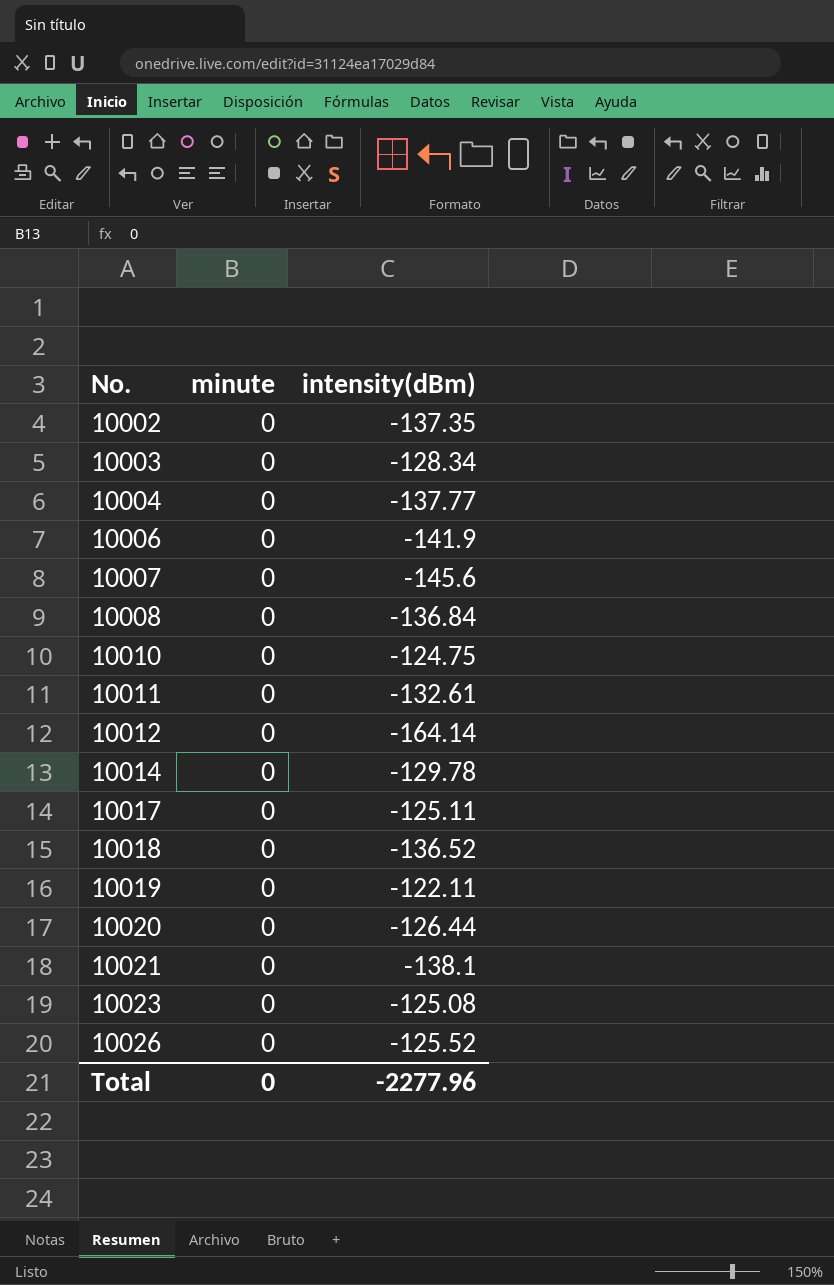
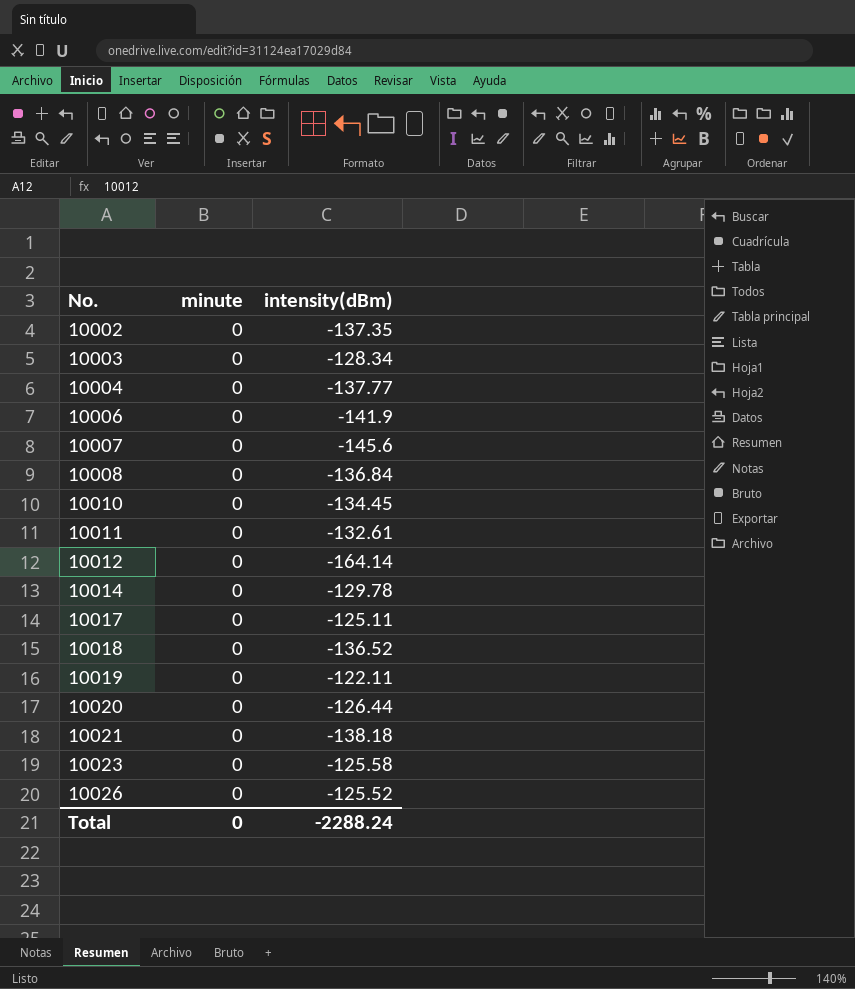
10010 | intensity(dBm): -124.75 -> -134.45
10021 | intensity(dBm): -138.1 -> -138.18
10023 | intensity(dBm): -125.08 -> -125.58
Total | intensity(dBm): -2277.96 -> -2288.24

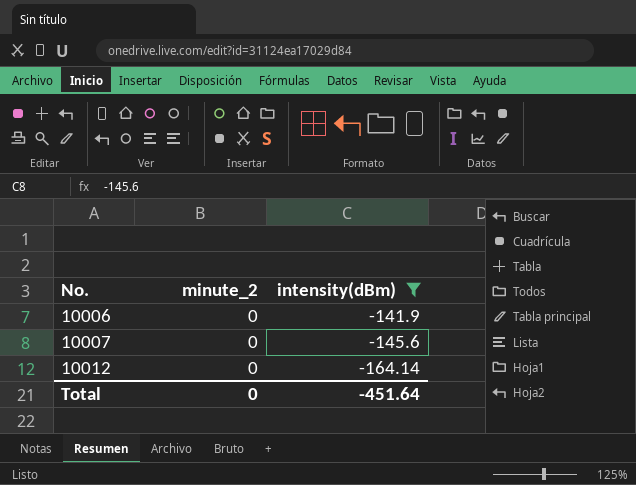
filter: none -> intensity(dBm) <= -141.9
column name: minute -> minute_2
Total | intensity(dBm): -2288.24 -> -451.64

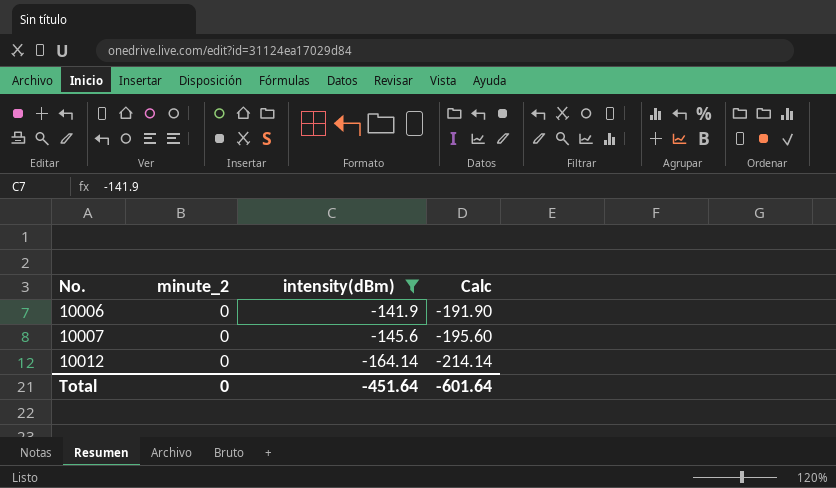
column Calc | formula: none -> [intensity(dBm)] - 50

